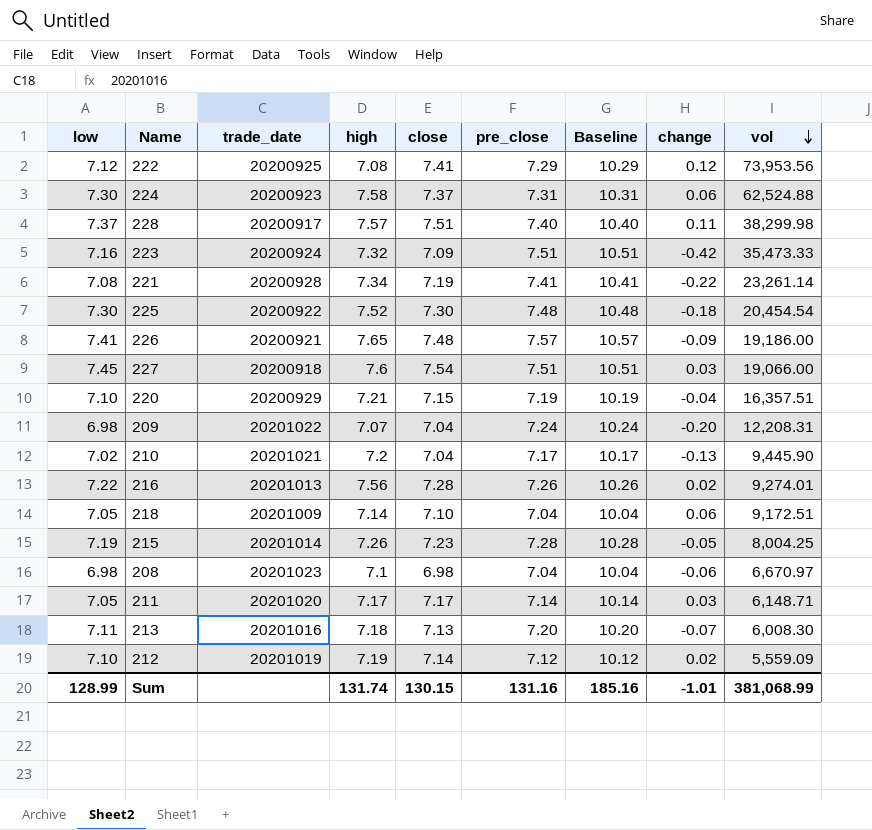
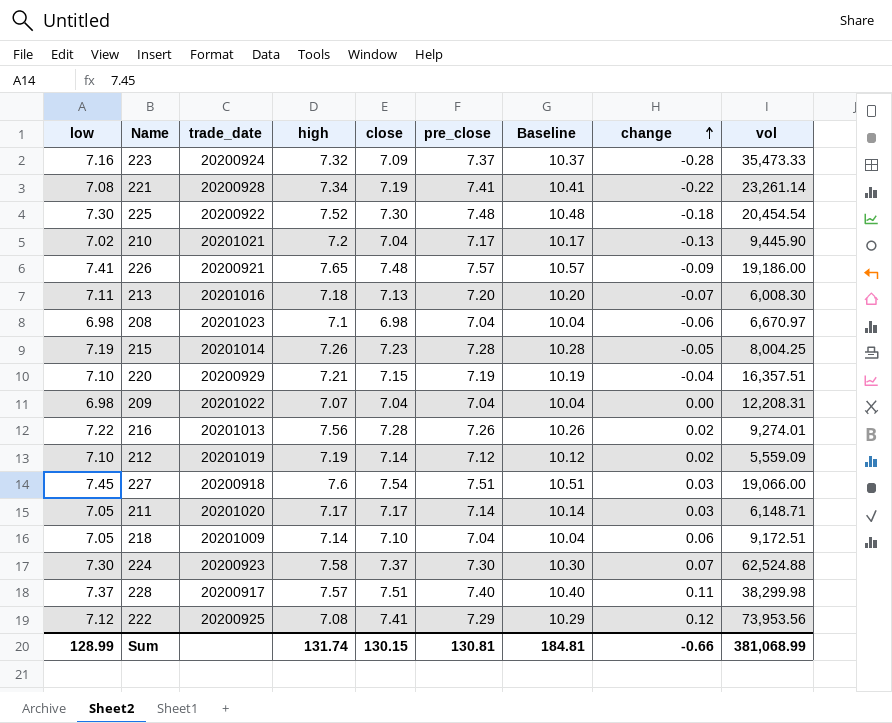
row order: vol descending -> change ascending
223 | pre_close: 7.51 -> 7.37
223 | Baseline: 10.51 -> 10.37
223 | change: -0.42 -> -0.28
209 | pre_close: 7.24 -> 7.04
209 | Baseline: 10.24 -> 10.04
209 | change: -0.20 -> 0.00
224 | pre_close: 7.31 -> 7.30
224 | Baseline: 10.31 -> 10.30
224 | change: 0.06 -> 0.07
Sum | pre_close: 131.16 -> 130.81
Sum | Baseline: 185.16 -> 184.81
Sum | change: -1.01 -> -0.66

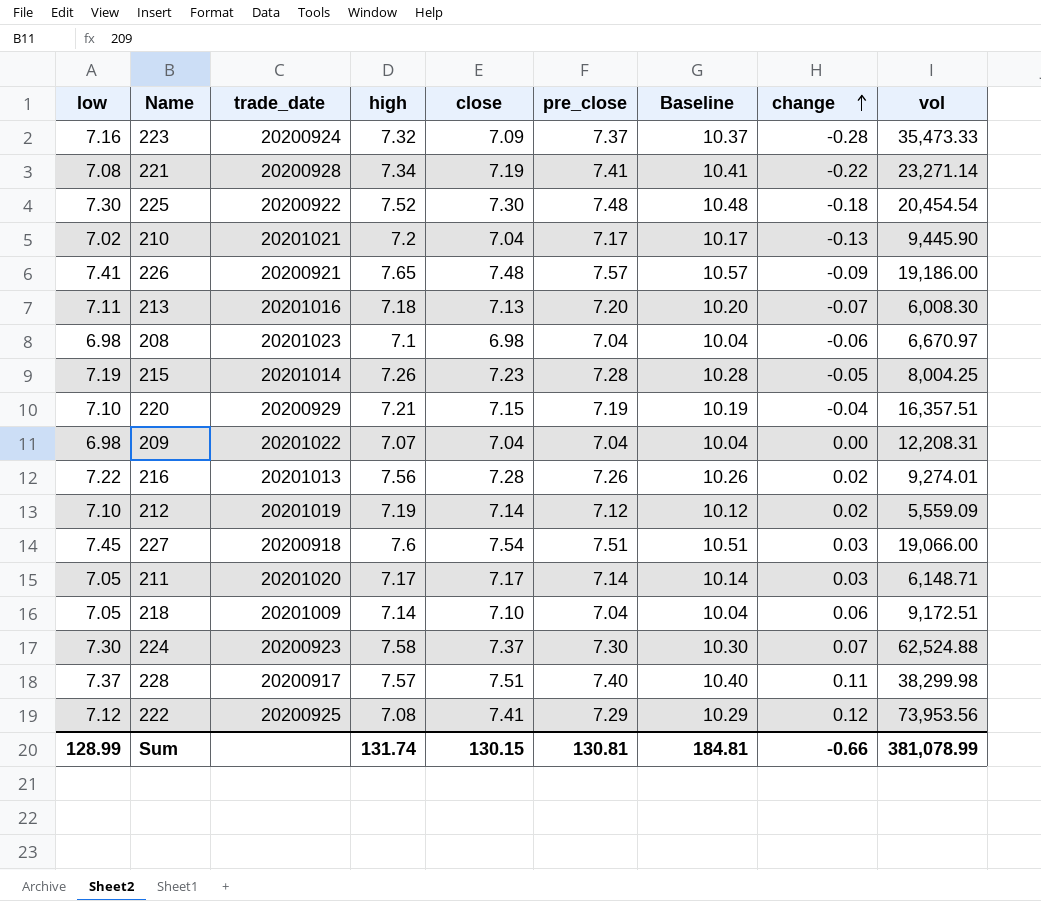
221 | vol: 23,261.14 -> 23,271.14
Sum | vol: 381,068.99 -> 381,078.99

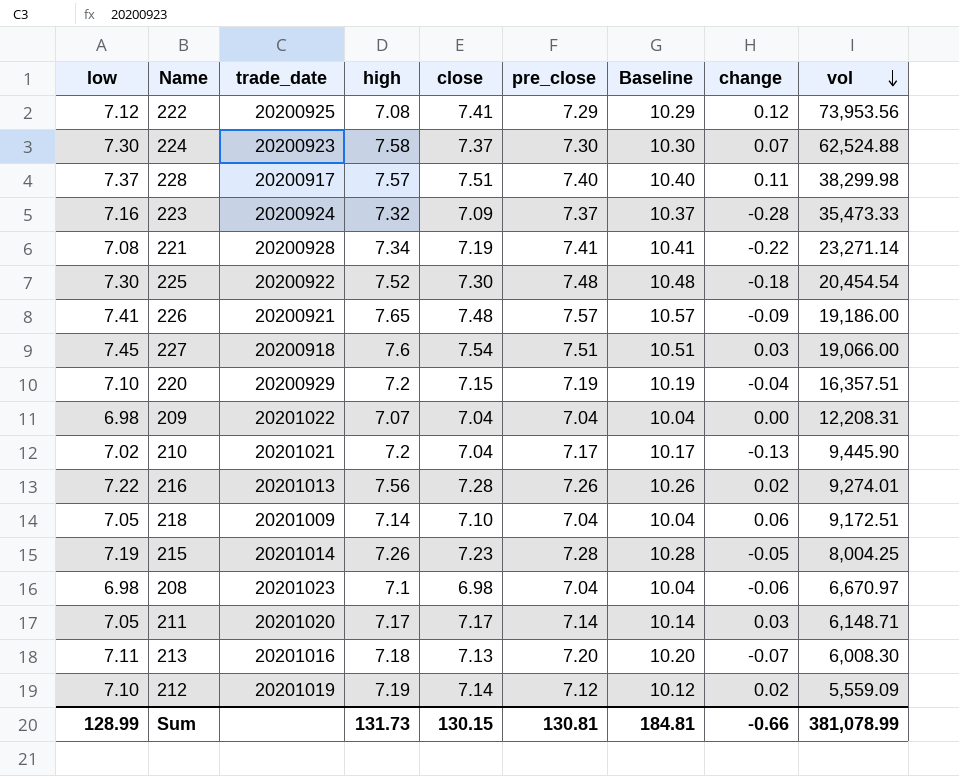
row order: change ascending -> vol descending
220 | high: 7.21 -> 7.2
Sum | high: 131.74 -> 131.73

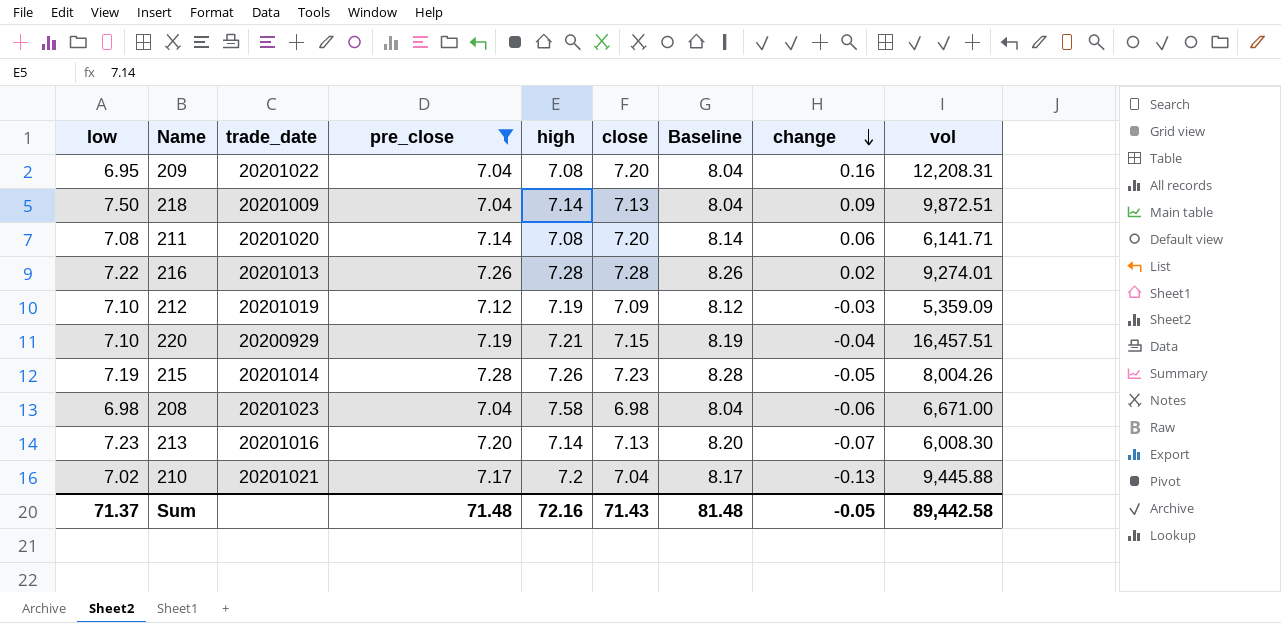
filter: none -> pre_close <= 7.28
row order: vol descending -> change descending
column pre_close | position: 6 -> 4
column Baseline | formula: [pre_close] + 3 -> [pre_close] + 1
209 | low: 6.98 -> 6.95
209 | high: 7.07 -> 7.08
209 | close: 7.04 -> 7.20
209 | change: 0.00 -> 0.16
218 | low: 7.05 -> 7.50
218 | close: 7.10 -> 7.13
218 | change: 0.06 -> 0.09
218 | vol: 9,172.51 -> 9,872.51
211 | low: 7.05 -> 7.08
211 | high: 7.17 -> 7.08
211 | close: 7.17 -> 7.20
211 | change: 0.03 -> 0.06
211 | vol: 6,148.71 -> 6,141.71
216 | high: 7.56 -> 7.28
212 | close: 7.14 -> 7.09
212 | change: 0.02 -> -0.03
212 | vol: 5,559.09 -> 5,359.09
220 | high: 7.2 -> 7.21
220 | vol: 16,357.51 -> 16,457.51
215 | vol: 8,004.25 -> 8,004.26
208 | high: 7.1 -> 7.58
208 | vol: 6,670.97 -> 6,671.00
213 | low: 7.11 -> 7.23
213 | high: 7.18 -> 7.14
210 | vol: 9,445.90 -> 9,445.88
Sum | low: 128.99 -> 71.37
Sum | pre_close: 130.81 -> 71.48
Sum | high: 131.73 -> 72.16
Sum | close: 130.15 -> 71.43
Sum | Baseline: 184.81 -> 81.48
Sum | change: -0.66 -> -0.05
Sum | vol: 381,078.99 -> 89,442.58

